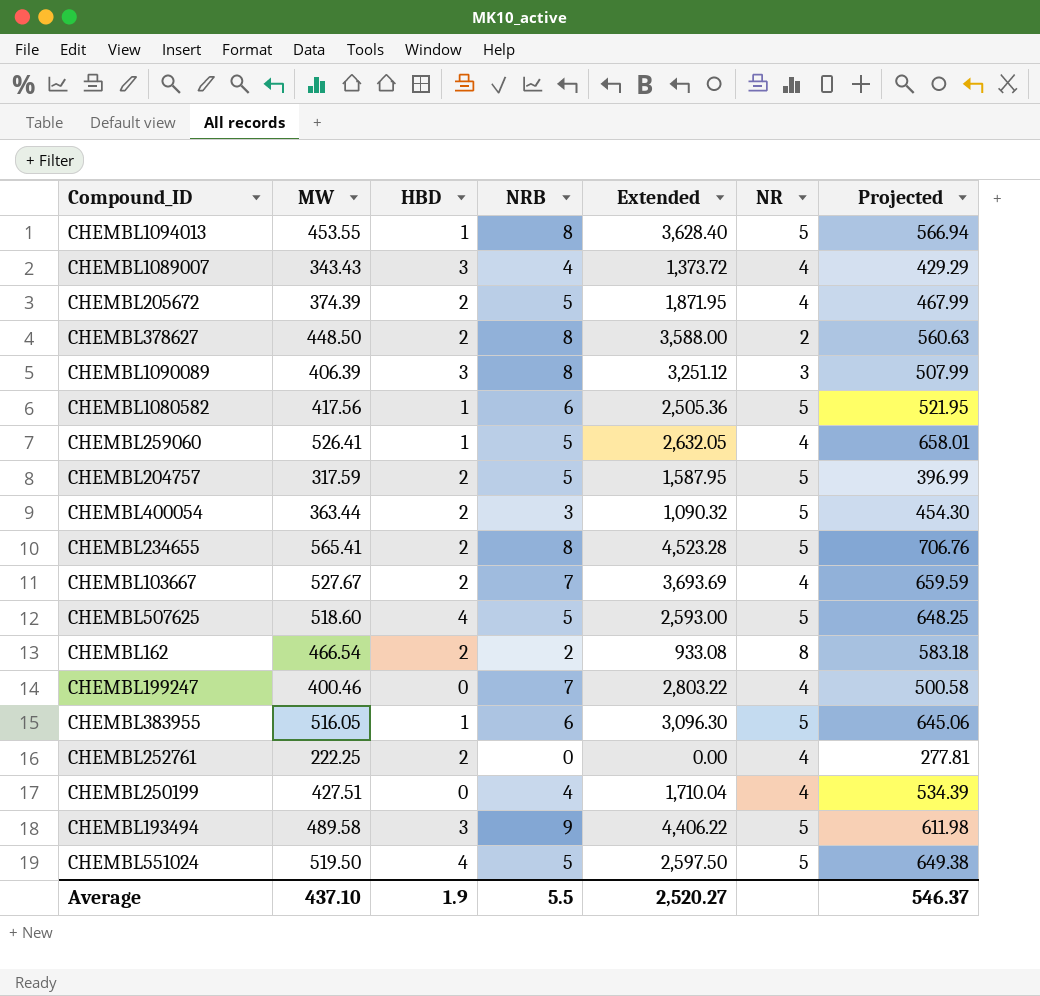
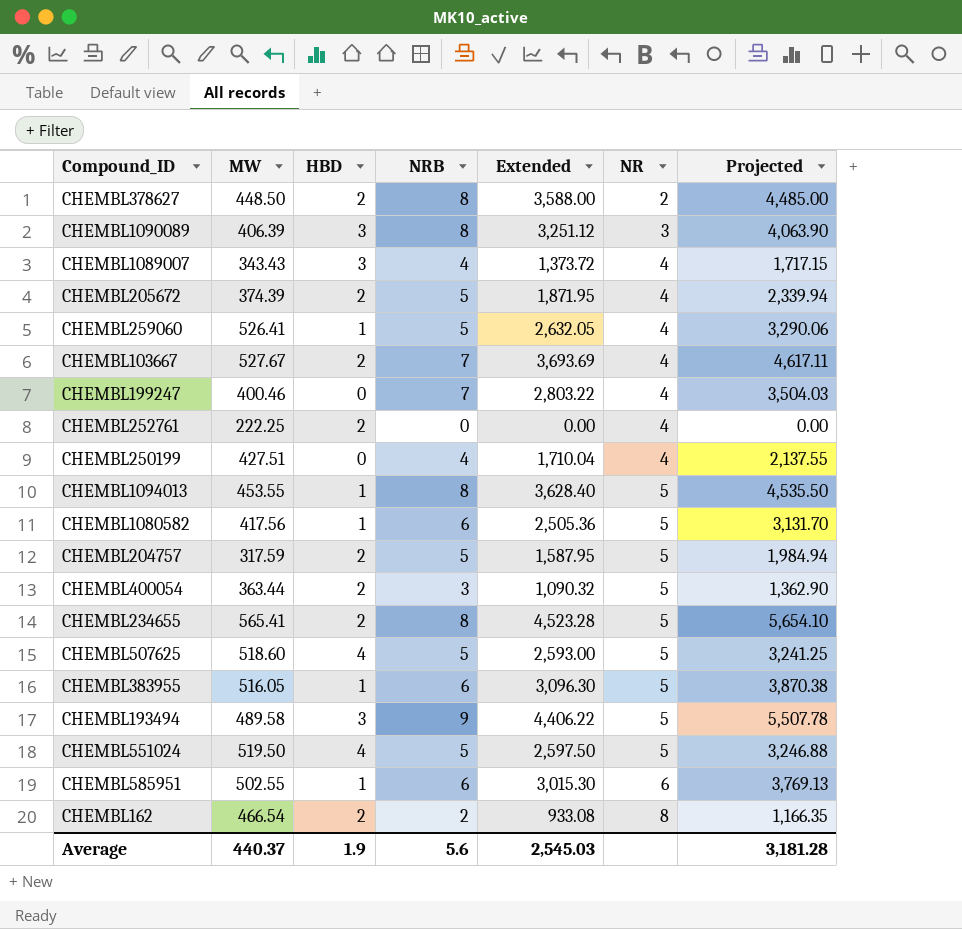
row order: none -> NR ascending
column Projected | formula: [MW] * 1.25 -> [Extended] * 1.25
row CHEMBL585951: none -> 502.55 | 1 | 6 | 3,015.30 | 6 | 3,769.13
Average | MW: 437.10 -> 440.37
Average | NRB: 5.5 -> 5.6
Average | Extended: 2,520.27 -> 2,545.03
Average | Projected: 546.37 -> 3,181.28

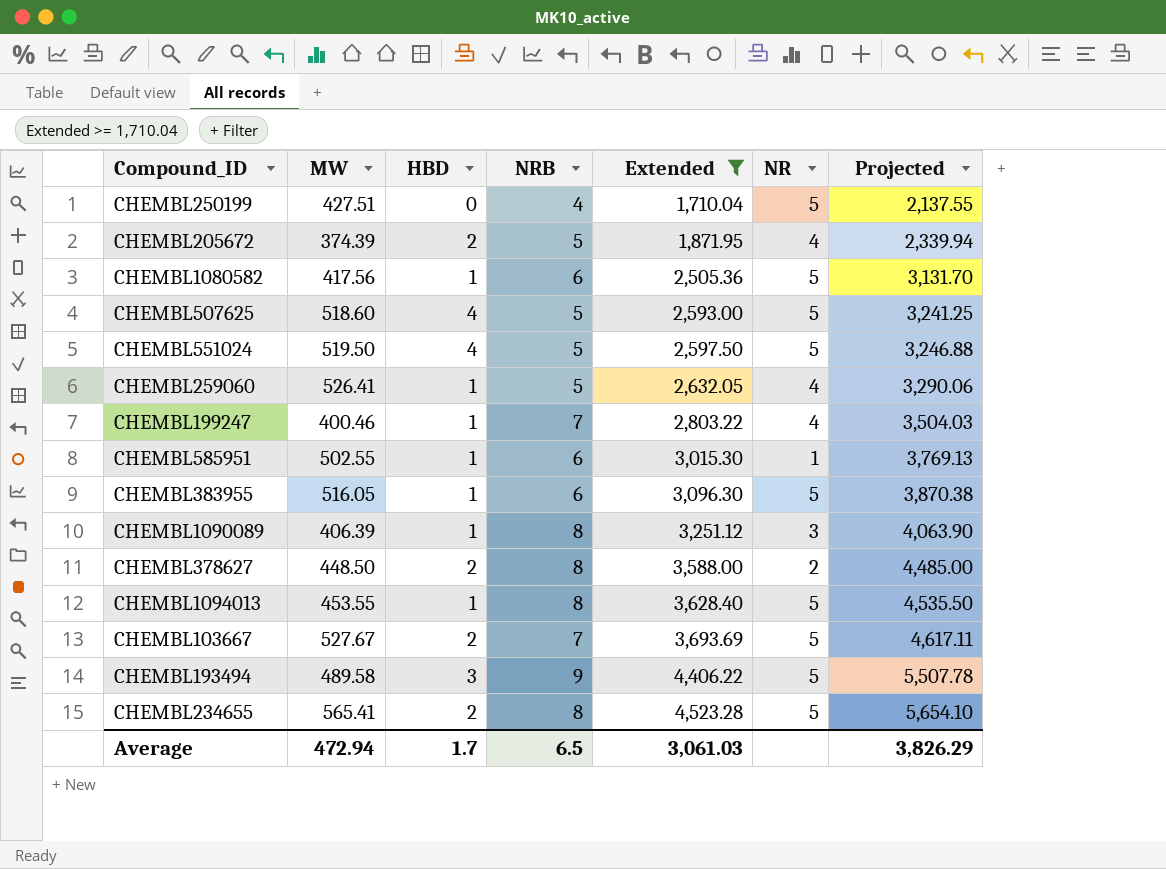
filter: none -> Extended >= 1,710.04
row order: NR ascending -> Extended ascending
CHEMBL250199 | NR: 4 -> 5
CHEMBL199247 | HBD: 0 -> 1
CHEMBL585951 | NR: 6 -> 1
CHEMBL1090089 | HBD: 3 -> 1
CHEMBL103667 | NR: 4 -> 5
Average | MW: 440.37 -> 472.94
Average | HBD: 1.9 -> 1.7
Average | NRB: 5.6 -> 6.5
Average | Extended: 2,545.03 -> 3,061.03
Average | Projected: 3,181.28 -> 3,826.29

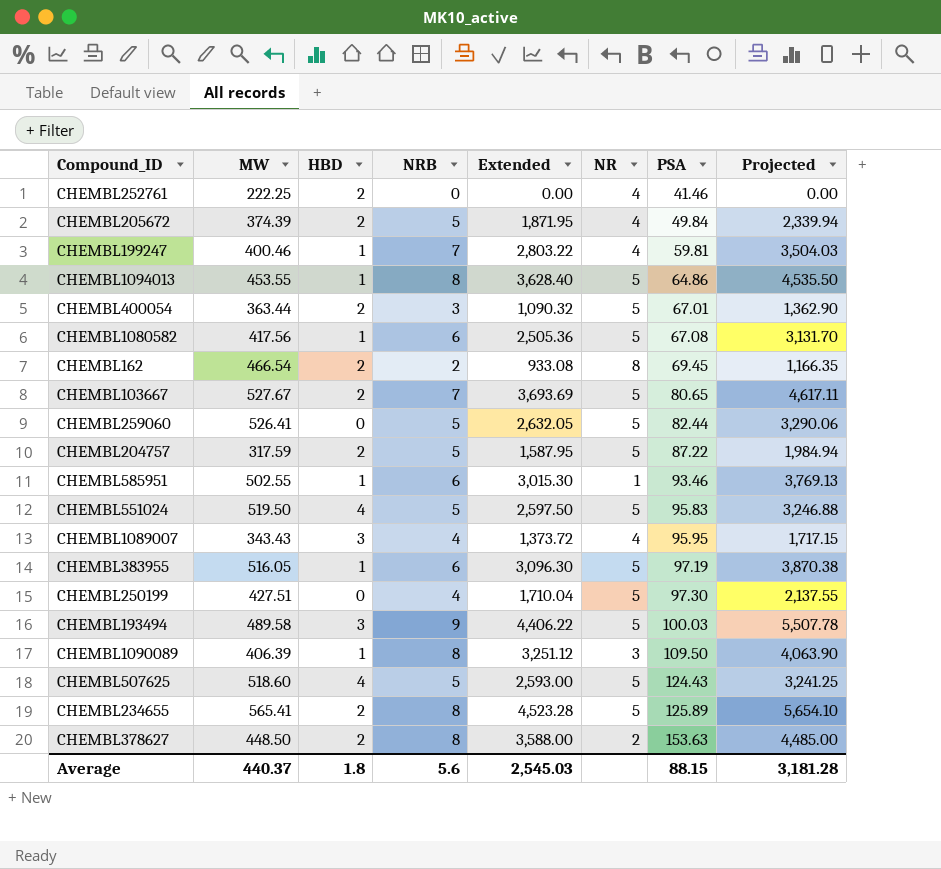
filter: Extended >= 1,710.04 -> none
row order: Extended ascending -> PSA ascending
column PSA | position: none -> 7
CHEMBL259060 | HBD: 1 -> 0
CHEMBL259060 | NR: 4 -> 5
Average | MW: 472.94 -> 440.37
Average | HBD: 1.7 -> 1.8
Average | NRB: 6.5 -> 5.6
Average | Extended: 3,061.03 -> 2,545.03
Average | Projected: 3,826.29 -> 3,181.28

